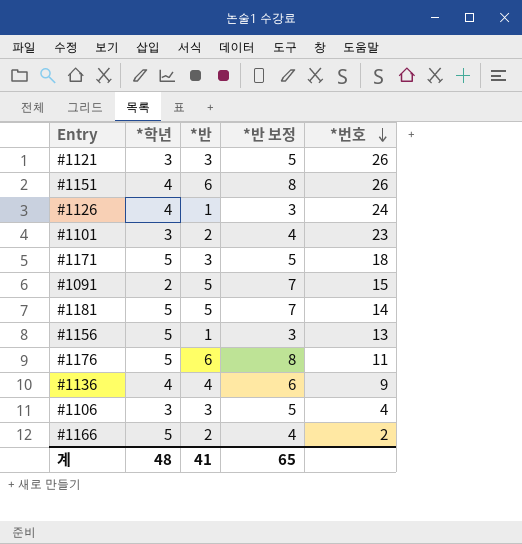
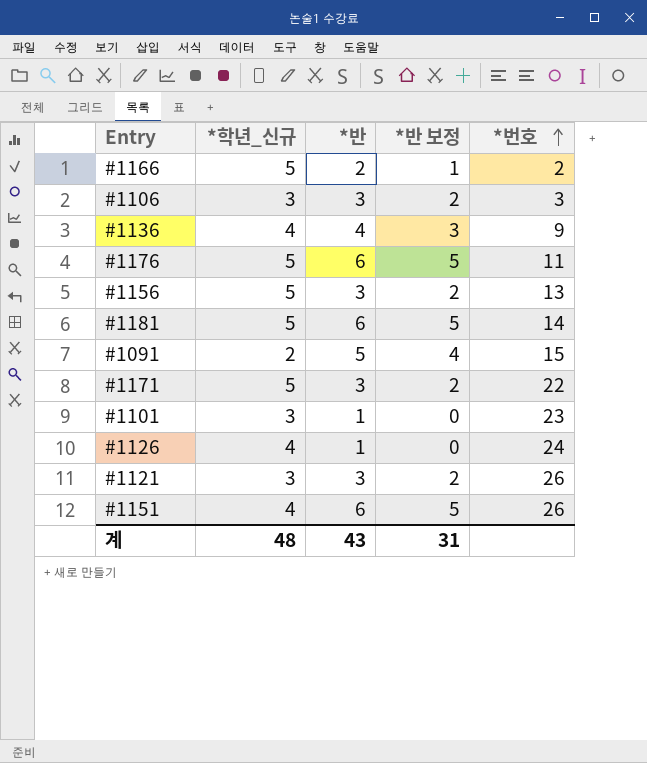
row order: *번호 descending -> *번호 ascending
column name: *학년 -> *학년_신규
column *반 보정 | formula: [*반] + 2 -> [*반] - 1
#1106 | *번호: 4 -> 3
#1156 | *반: 1 -> 3
#1181 | *반: 5 -> 6
#1171 | *번호: 18 -> 22
#1101 | *반: 2 -> 1
계 | *반: 41 -> 43
계 | *반 보정: 65 -> 31

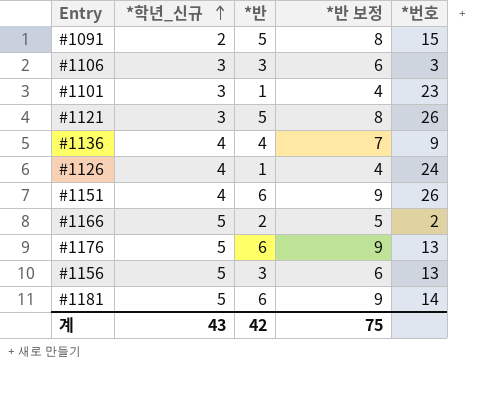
row order: *번호 ascending -> *학년_신규 ascending
column *반 보정 | formula: [*반] - 1 -> [*반] + 3
row #1171: 5 | 3 | 2 | 22 -> none
#1121 | *반: 3 -> 5
#1176 | *번호: 11 -> 13
계 | *학년_신규: 48 -> 43
계 | *반: 43 -> 42
계 | *반 보정: 31 -> 75

